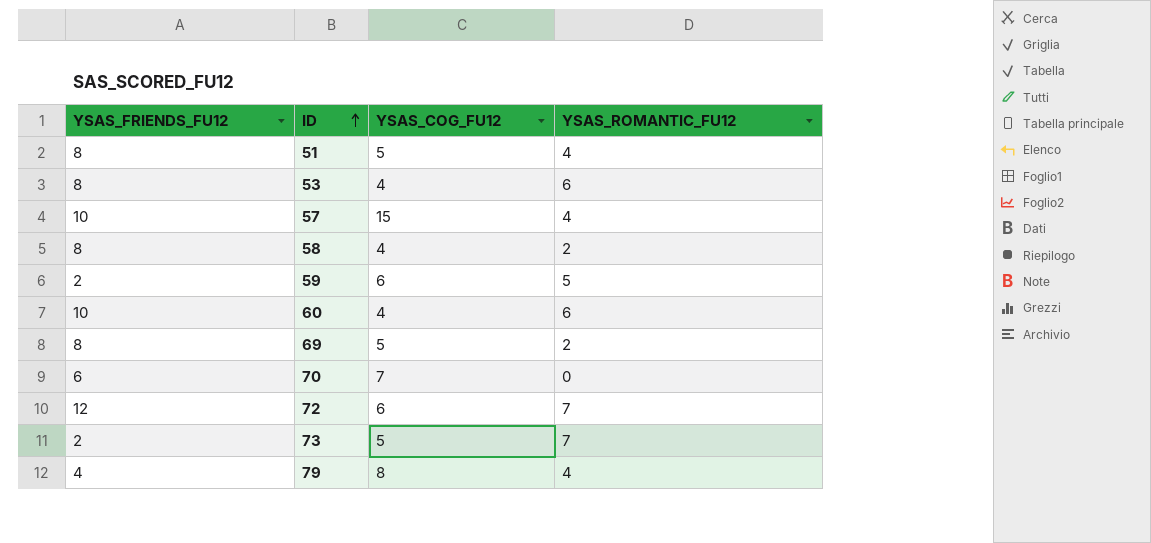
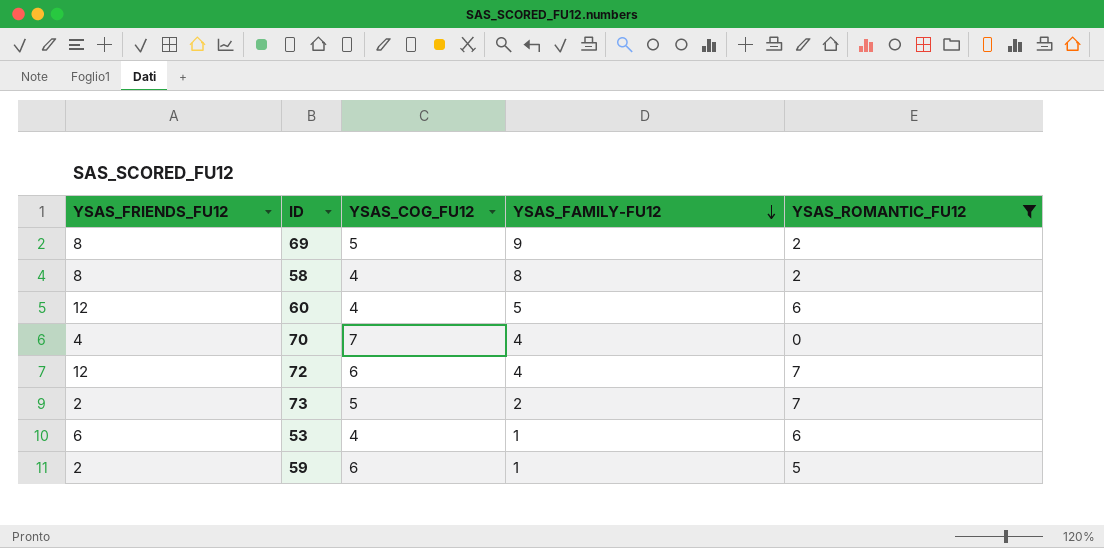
filter: none -> YSAS_ROMANTIC_FU12 != 4
row order: ID ascending -> YSAS_FAMILY-FU12 descending
column YSAS_FAMILY-FU12 | position: none -> 4
60 | YSAS_FRIENDS_FU12: 10 -> 12
70 | YSAS_FRIENDS_FU12: 6 -> 4
53 | YSAS_FRIENDS_FU12: 8 -> 6

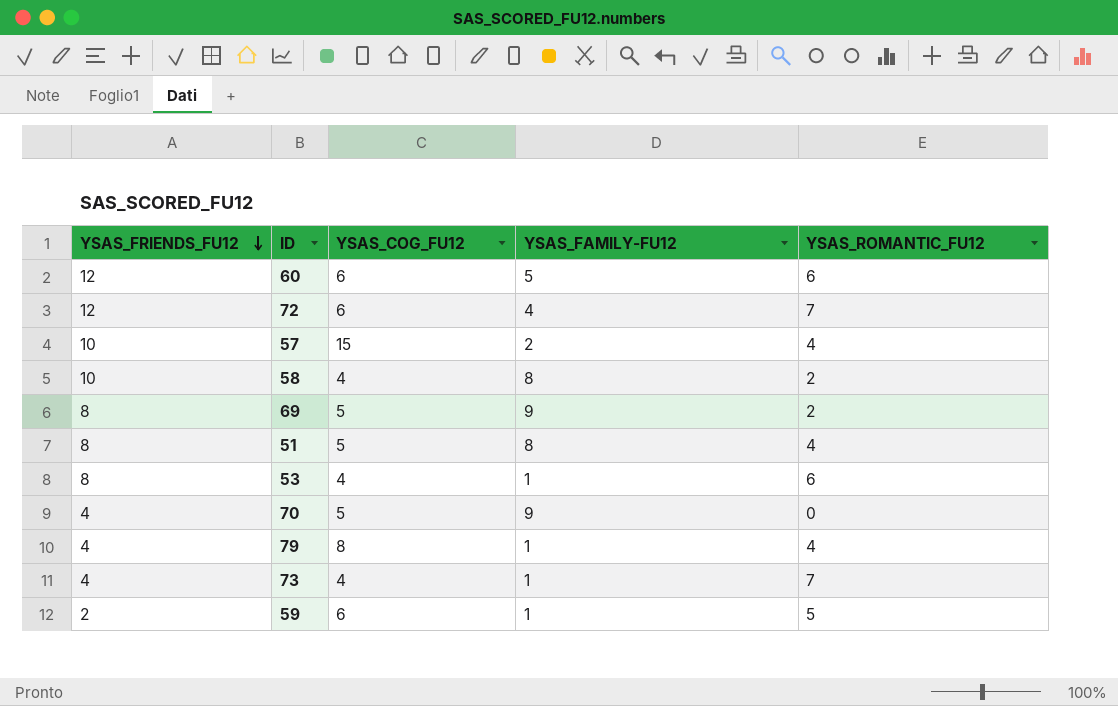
filter: YSAS_ROMANTIC_FU12 != 4 -> none
row order: YSAS_FAMILY-FU12 descending -> YSAS_FRIENDS_FU12 descending
60 | YSAS_COG_FU12: 4 -> 6
58 | YSAS_FRIENDS_FU12: 8 -> 10
53 | YSAS_FRIENDS_FU12: 6 -> 8
70 | YSAS_COG_FU12: 7 -> 5
70 | YSAS_FAMILY-FU12: 4 -> 9
73 | YSAS_FRIENDS_FU12: 2 -> 4
73 | YSAS_COG_FU12: 5 -> 4
73 | YSAS_FAMILY-FU12: 2 -> 1

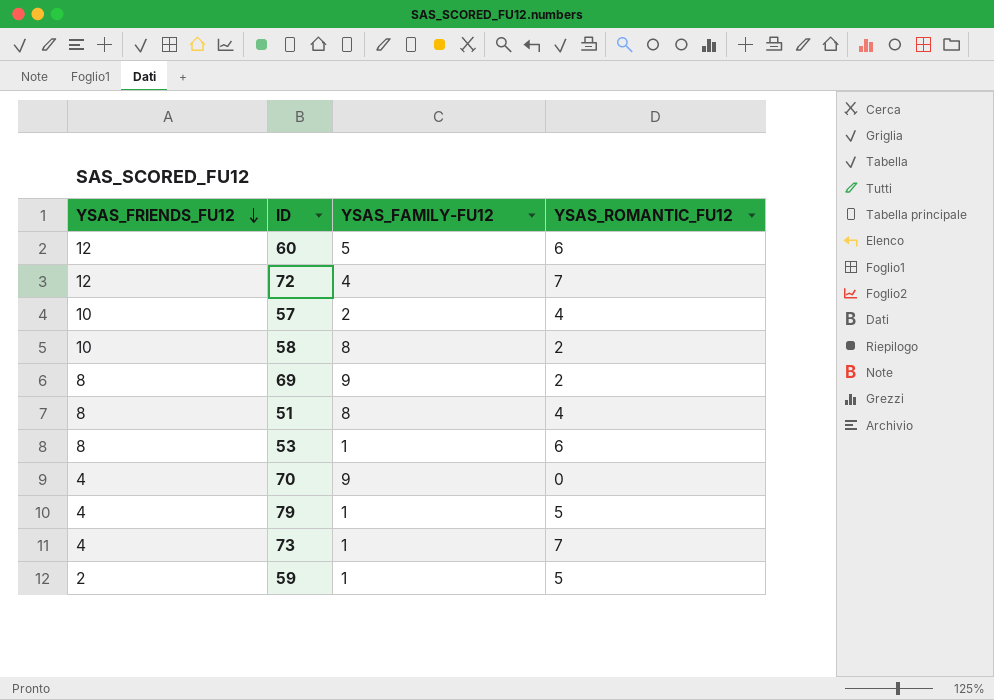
column YSAS_COG_FU12 | position: 3 -> none
79 | YSAS_ROMANTIC_FU12: 4 -> 5

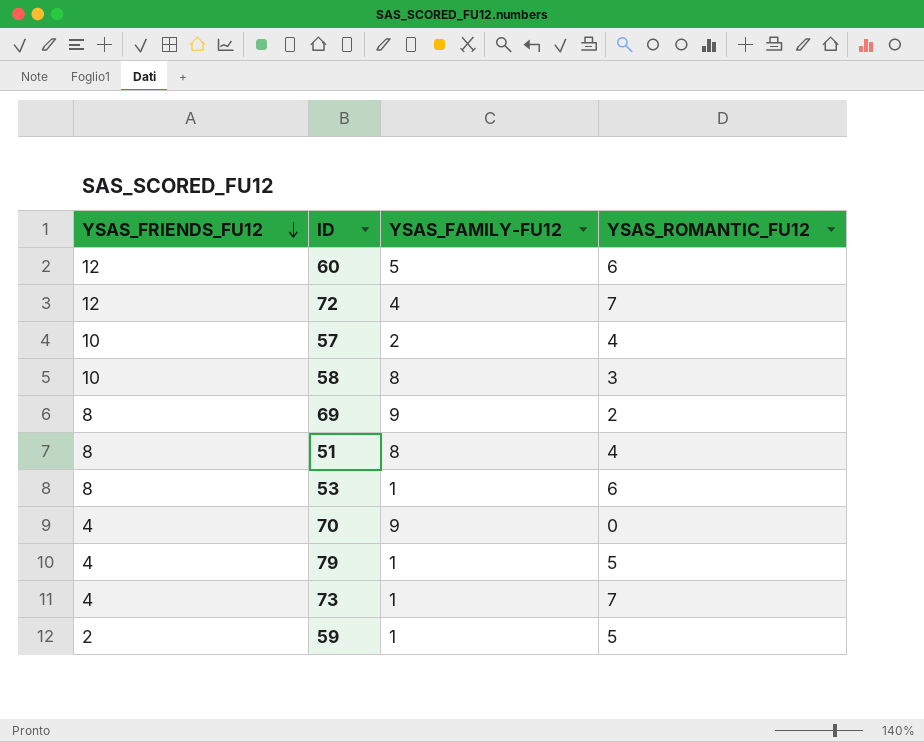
58 | YSAS_ROMANTIC_FU12: 2 -> 3

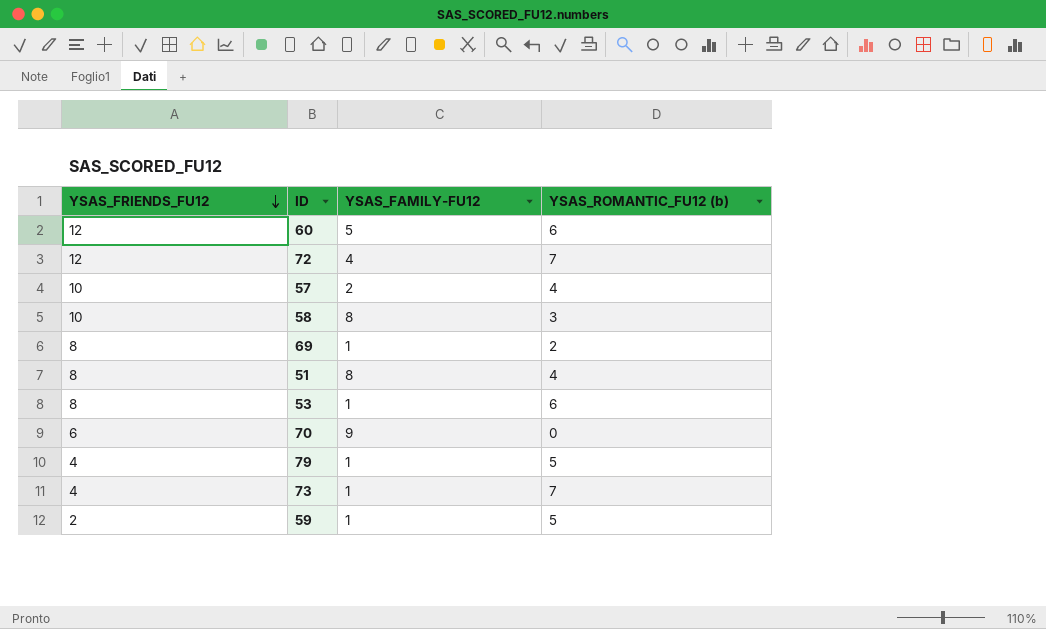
column name: YSAS_ROMANTIC_FU12 -> YSAS_ROMANTIC_FU12 (b)
69 | YSAS_FAMILY-FU12: 9 -> 1
70 | YSAS_FRIENDS_FU12: 4 -> 6

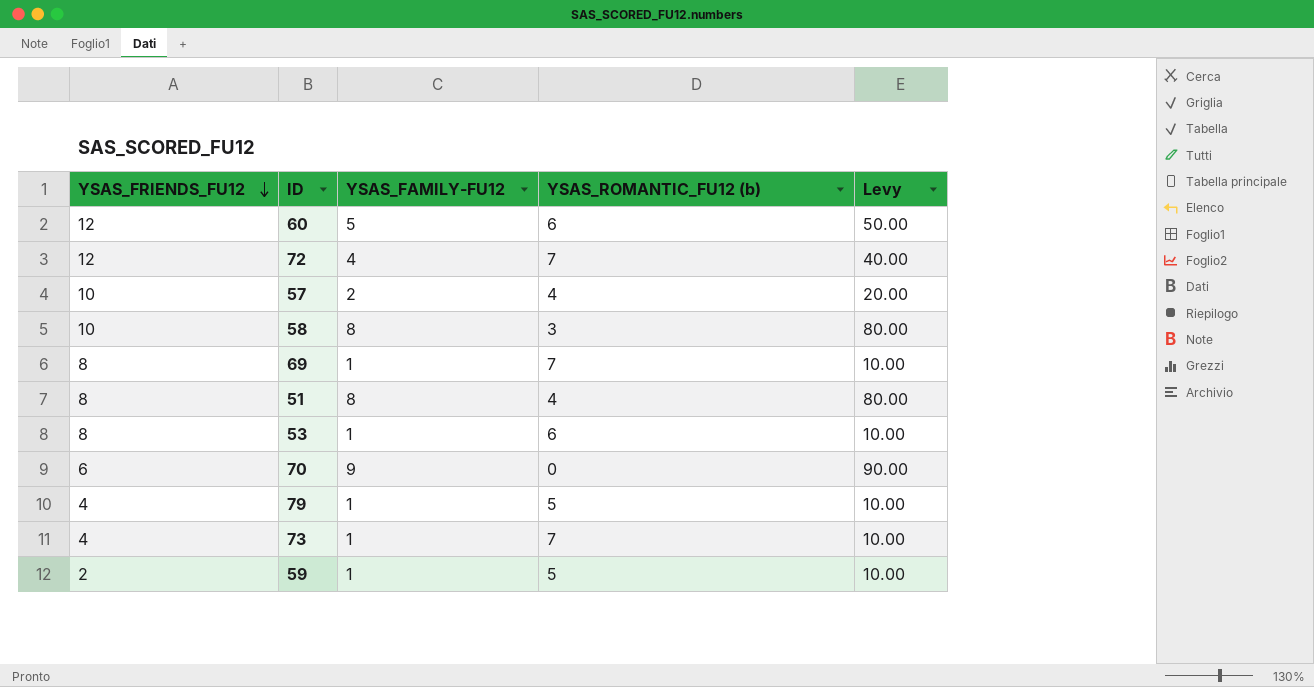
column Levy | formula: none -> [YSAS_FAMILY-FU12] * 10
69 | YSAS_ROMANTIC_FU12 (b): 2 -> 7

